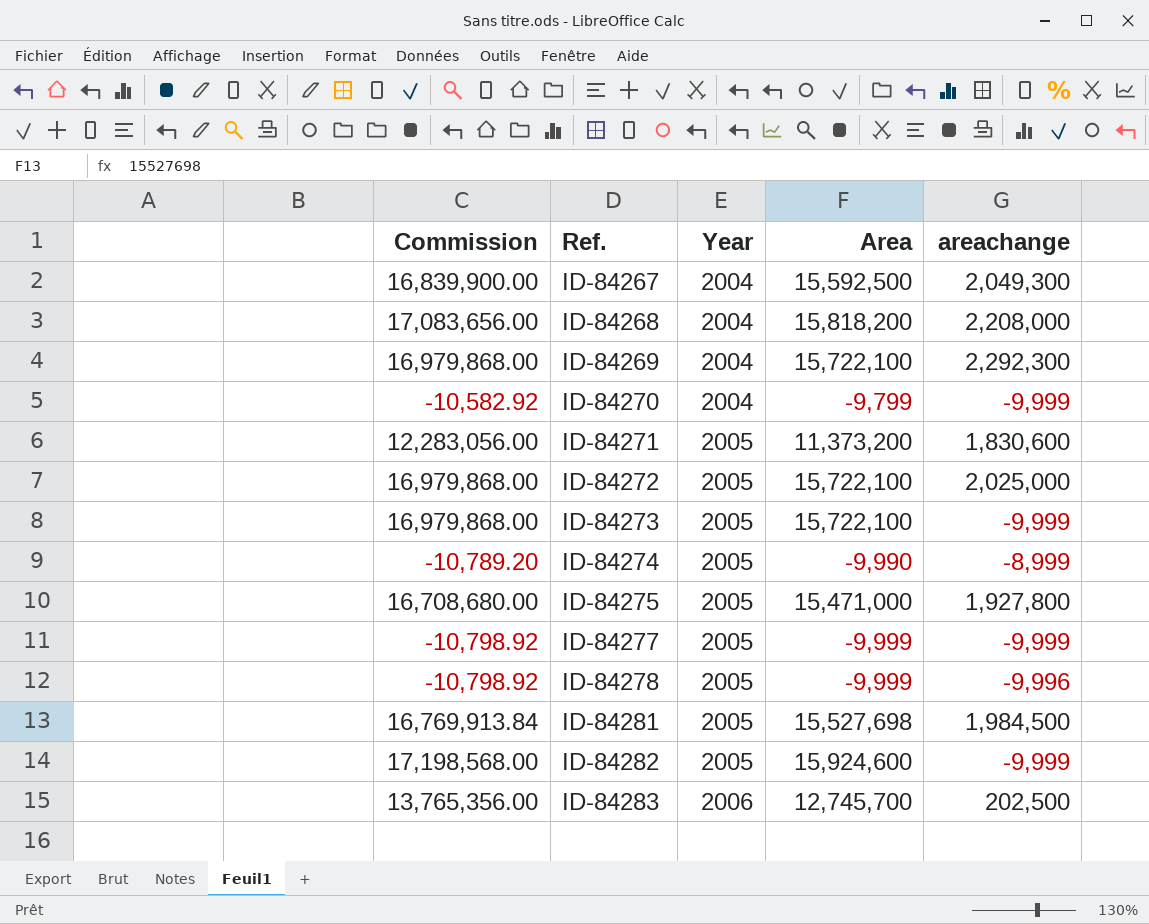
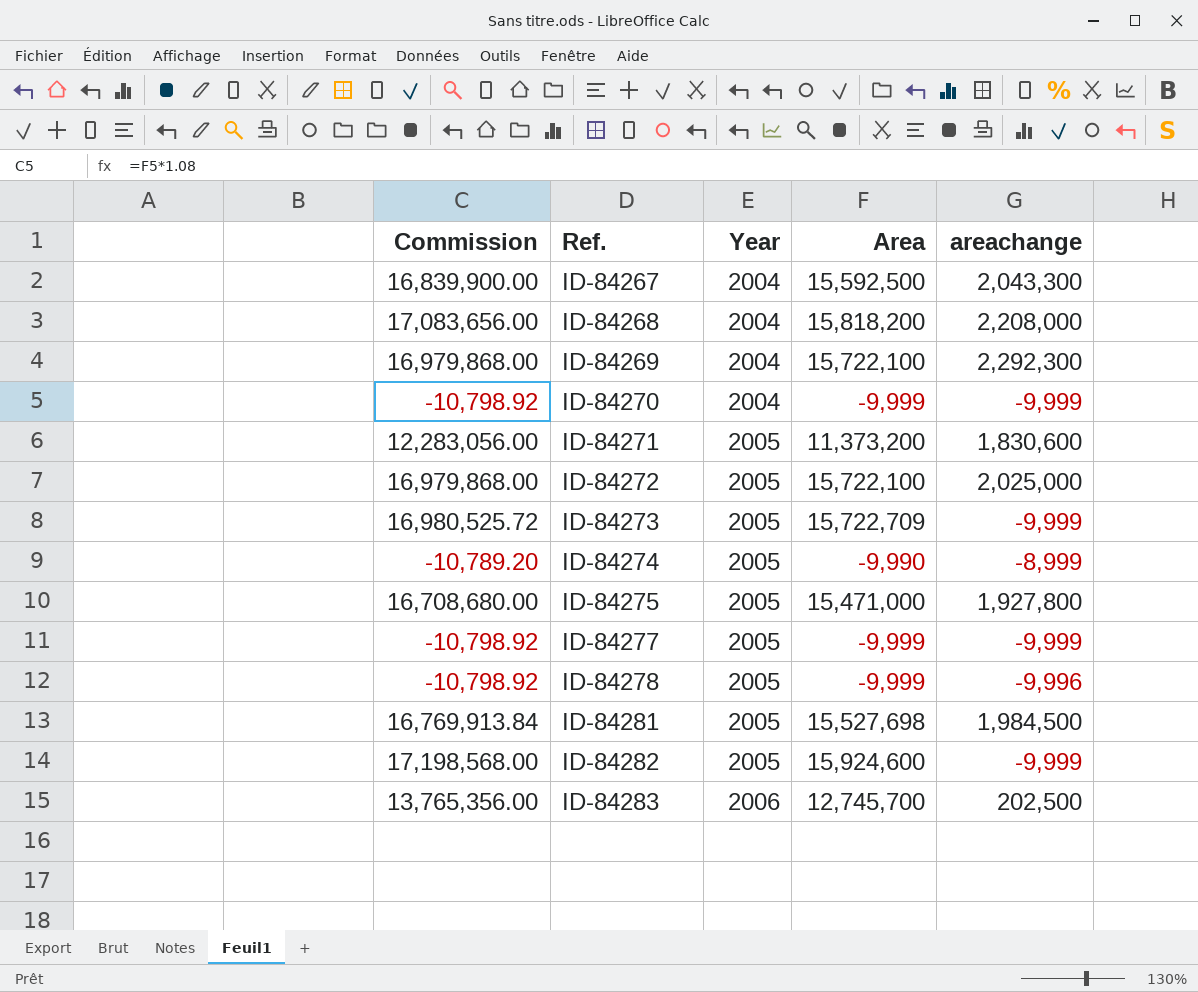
ID-84267 | areachange: 2,049,300 -> 2,043,300
ID-84270 | Commission: -10,582.92 -> -10,798.92
ID-84270 | Area: -9,799 -> -9,999
ID-84273 | Commission: 16,979,868.00 -> 16,980,525.72
ID-84273 | Area: 15,722,100 -> 15,722,709

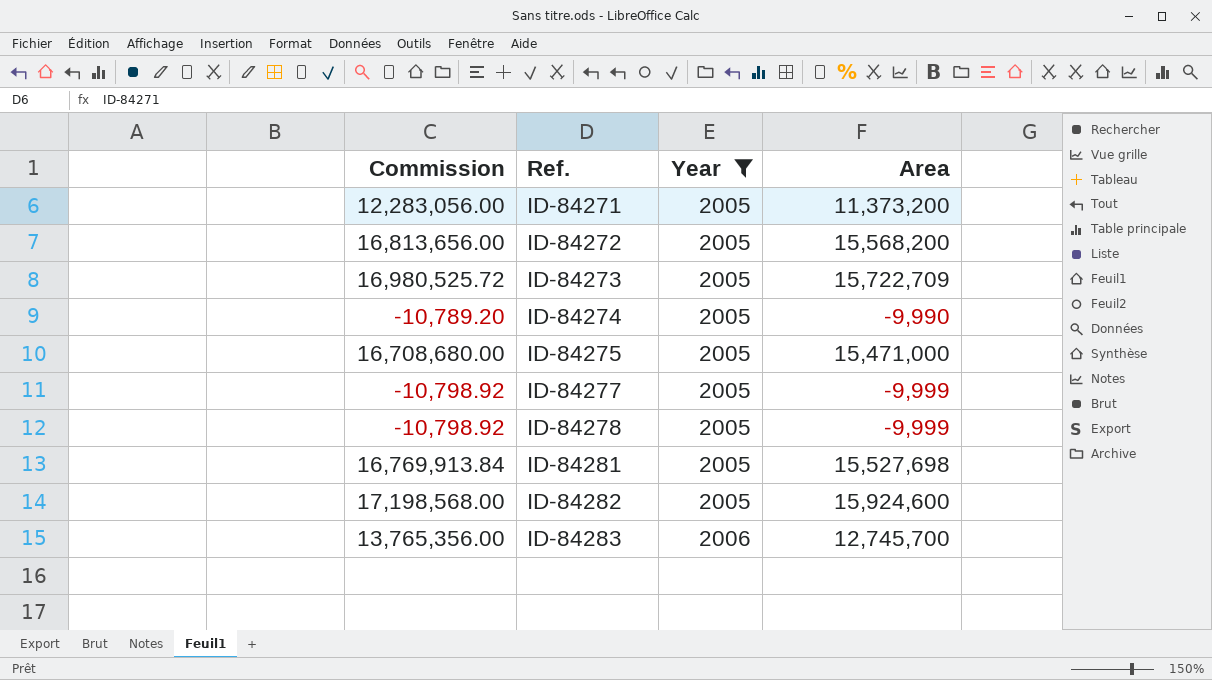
filter: none -> Year != 2004
column areachange | position: 5 -> none
ID-84272 | Commission: 16,979,868.00 -> 16,813,656.00
ID-84272 | Area: 15,722,100 -> 15,568,200

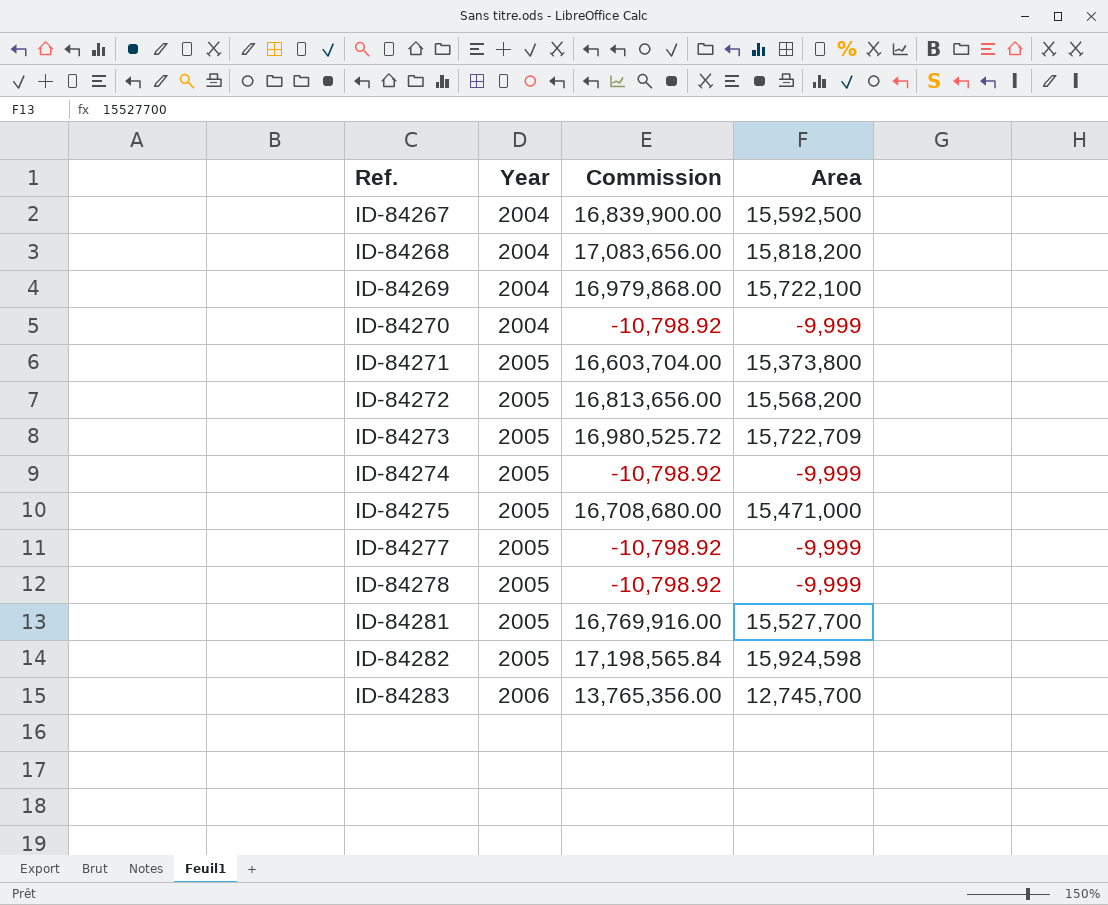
filter: Year != 2004 -> none
column Commission | position: 1 -> 3
ID-84271 | Commission: 12,283,056.00 -> 16,603,704.00
ID-84271 | Area: 11,373,200 -> 15,373,800
ID-84274 | Commission: -10,789.20 -> -10,798.92
ID-84274 | Area: -9,990 -> -9,999
ID-84281 | Commission: 16,769,913.84 -> 16,769,916.00
ID-84281 | Area: 15,527,698 -> 15,527,700
ID-84282 | Commission: 17,198,568.00 -> 17,198,565.84
ID-84282 | Area: 15,924,600 -> 15,924,598

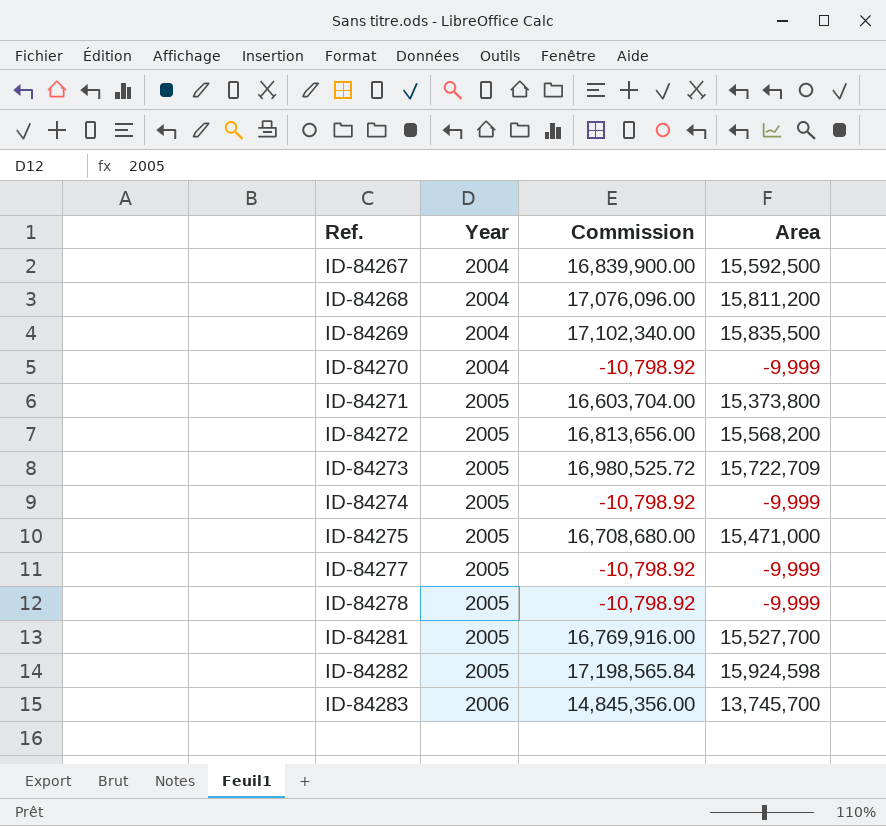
ID-84268 | Commission: 17,083,656.00 -> 17,076,096.00
ID-84268 | Area: 15,818,200 -> 15,811,200
ID-84269 | Commission: 16,979,868.00 -> 17,102,340.00
ID-84269 | Area: 15,722,100 -> 15,835,500
ID-84283 | Commission: 13,765,356.00 -> 14,845,356.00
ID-84283 | Area: 12,745,700 -> 13,745,700

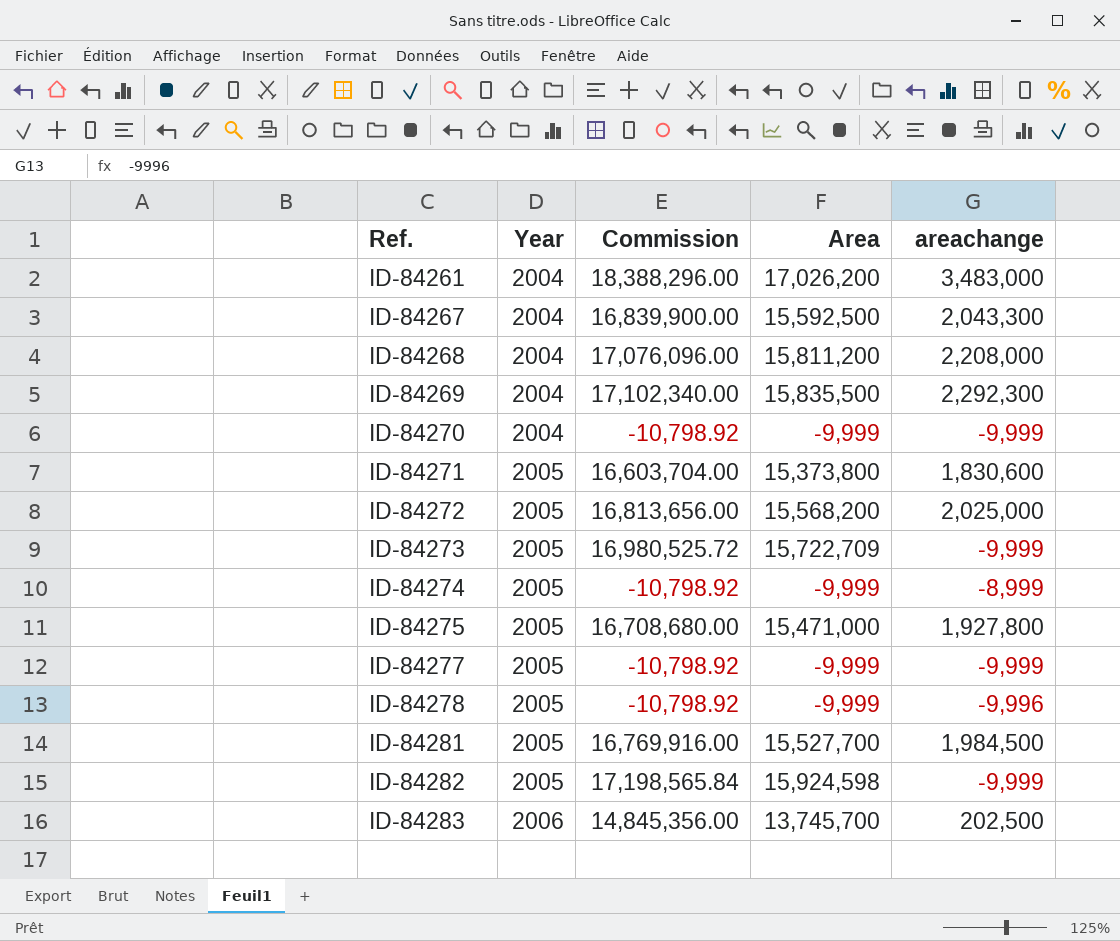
column areachange | position: none -> 5
row ID-84261: none -> 2004 | 18,388,296.00 | 17,026,200 | 3,483,000

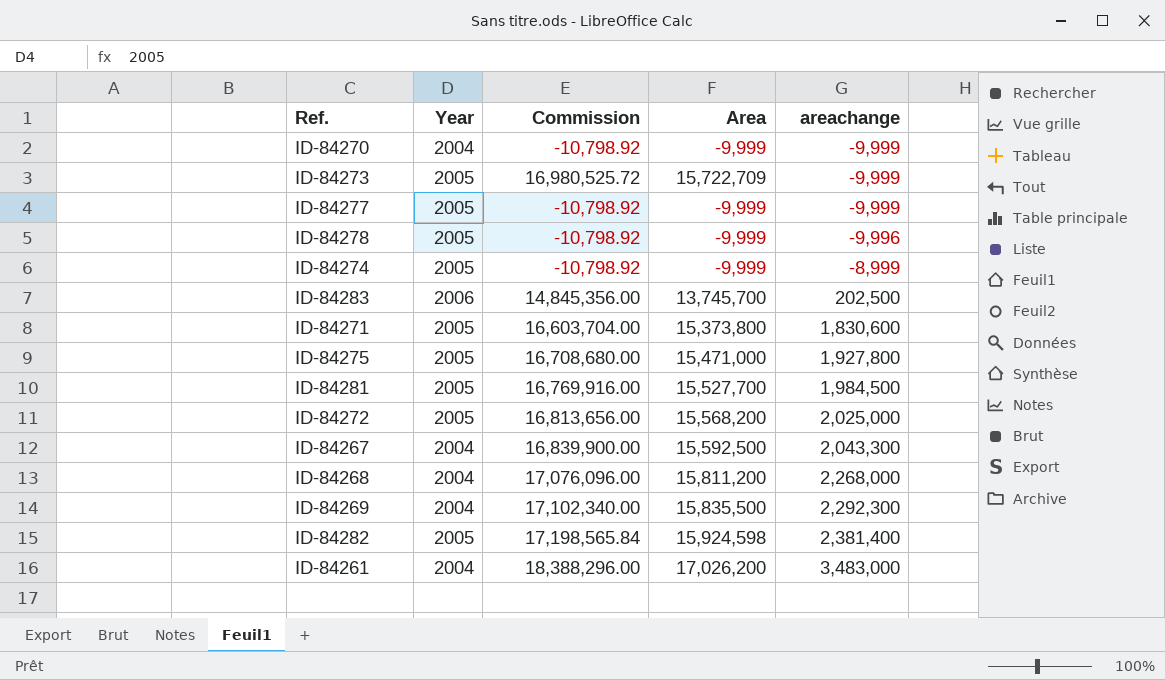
row order: Ref. ascending -> areachange ascending
ID-84268 | areachange: 2,208,000 -> 2,268,000
ID-84282 | areachange: -9,999 -> 2,381,400

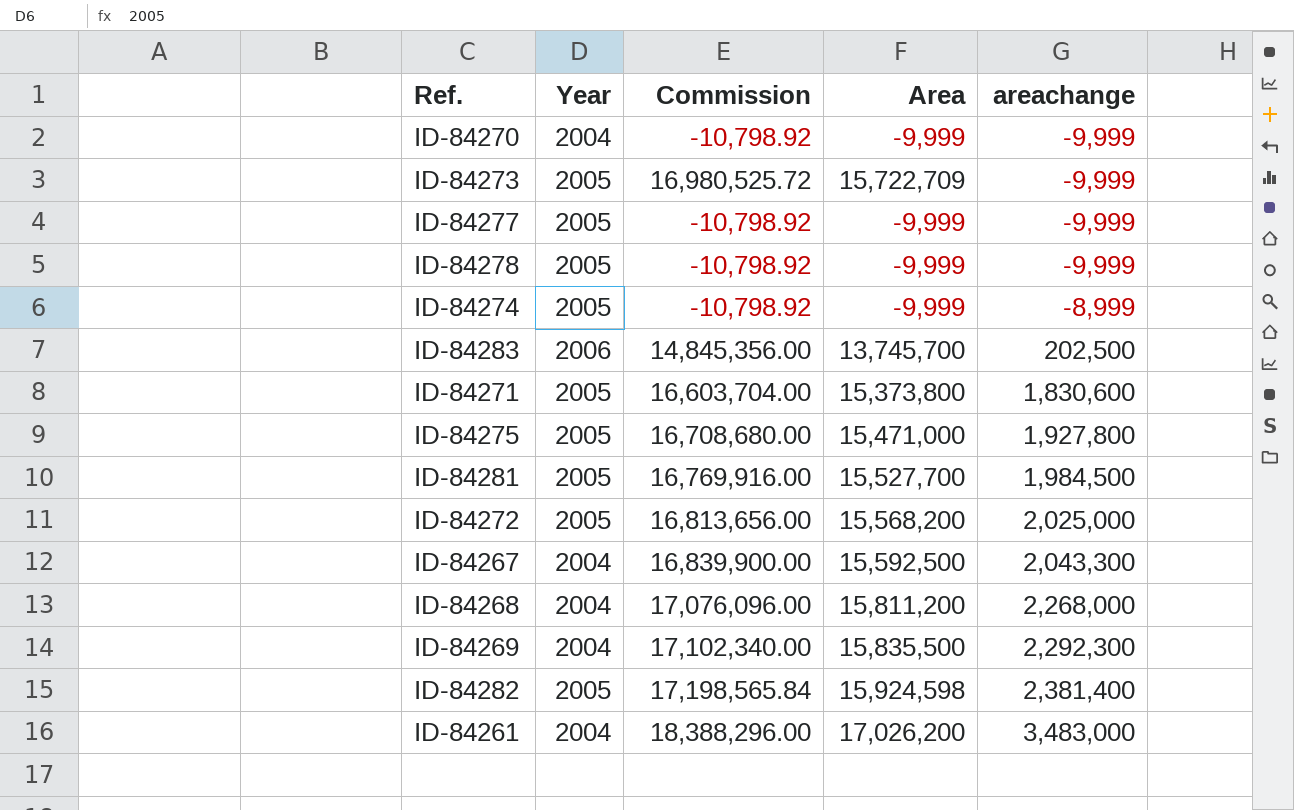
ID-84278 | areachange: -9,996 -> -9,999

